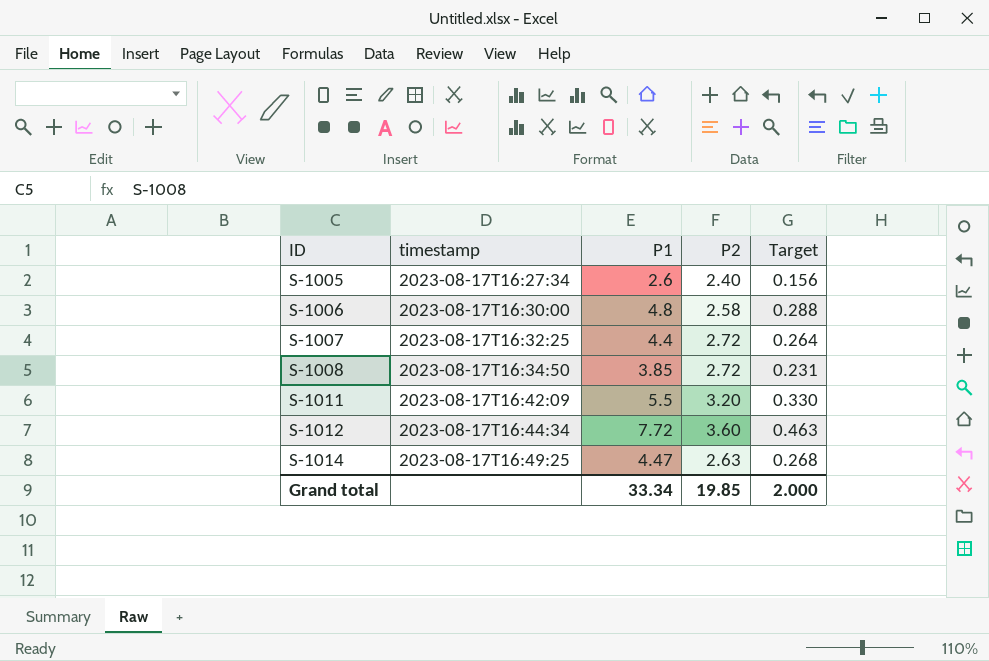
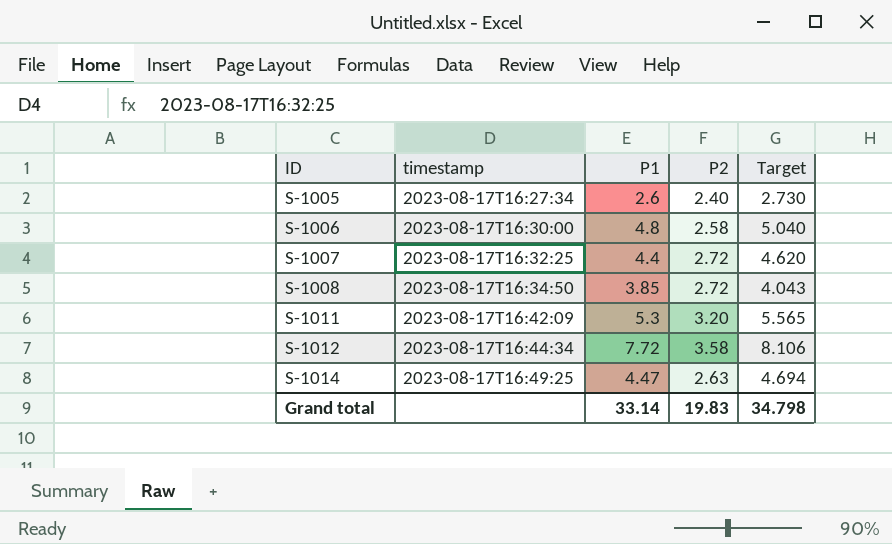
column Target | formula: [P1] * 0.06 -> [P1] * 1.05
S-1011 | P1: 5.5 -> 5.3
S-1012 | P2: 3.60 -> 3.58
Grand total | P1: 33.34 -> 33.14
Grand total | P2: 19.85 -> 19.83
Grand total | Target: 2.000 -> 34.798

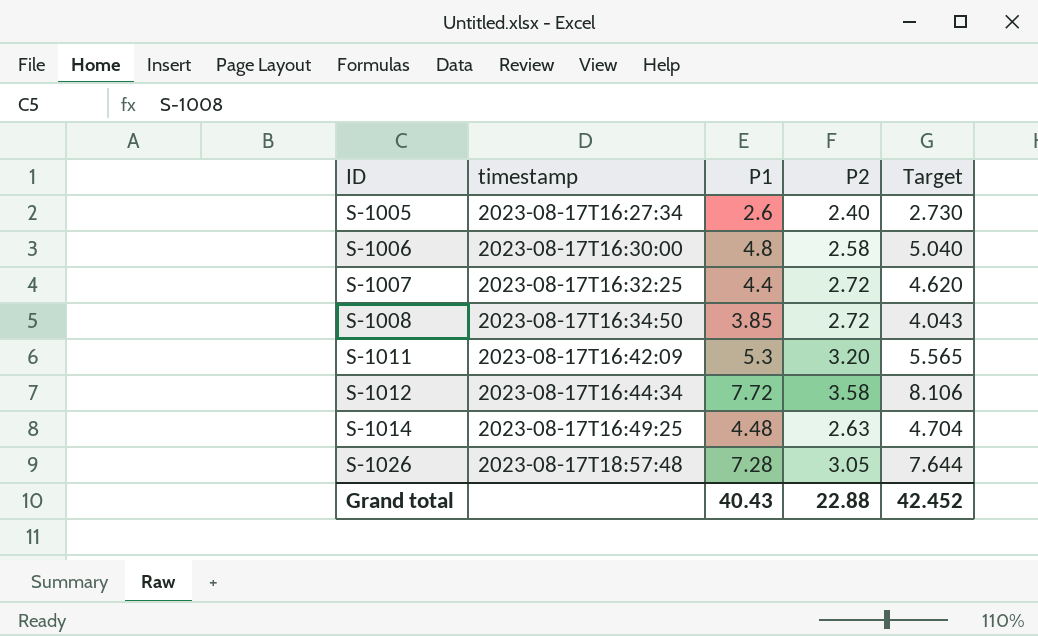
S-1014 | P1: 4.47 -> 4.48
S-1014 | Target: 4.694 -> 4.704
row S-1026: none -> 2023-08-17T18:57:48 | 7.28 | 3.05 | 7.644
Grand total | P1: 33.14 -> 40.43
Grand total | P2: 19.83 -> 22.88
Grand total | Target: 34.798 -> 42.452

